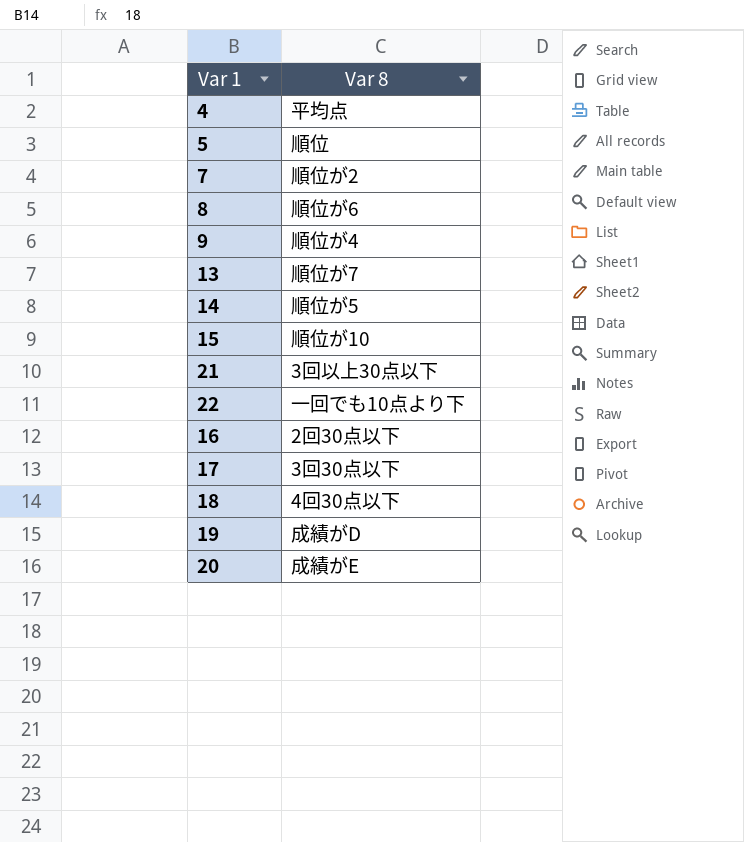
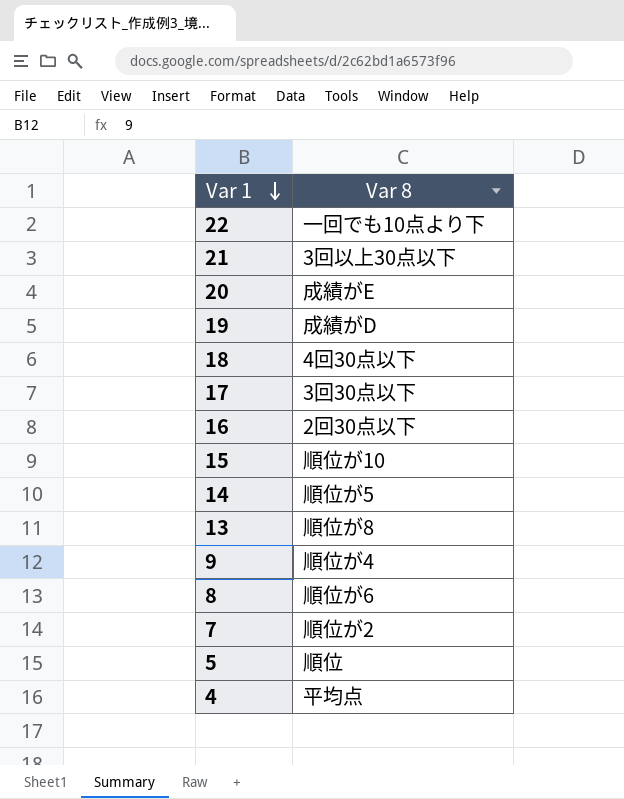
row order: none -> Var 1 descending
13 | Var 8: 順位が7 -> 順位が8

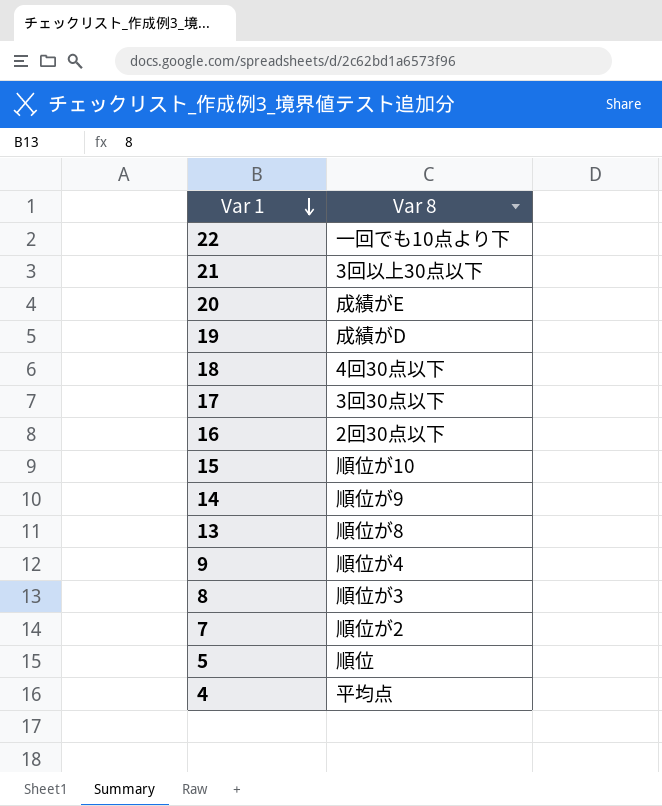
14 | Var 8: 順位が5 -> 順位が9
8 | Var 8: 順位が6 -> 順位が3

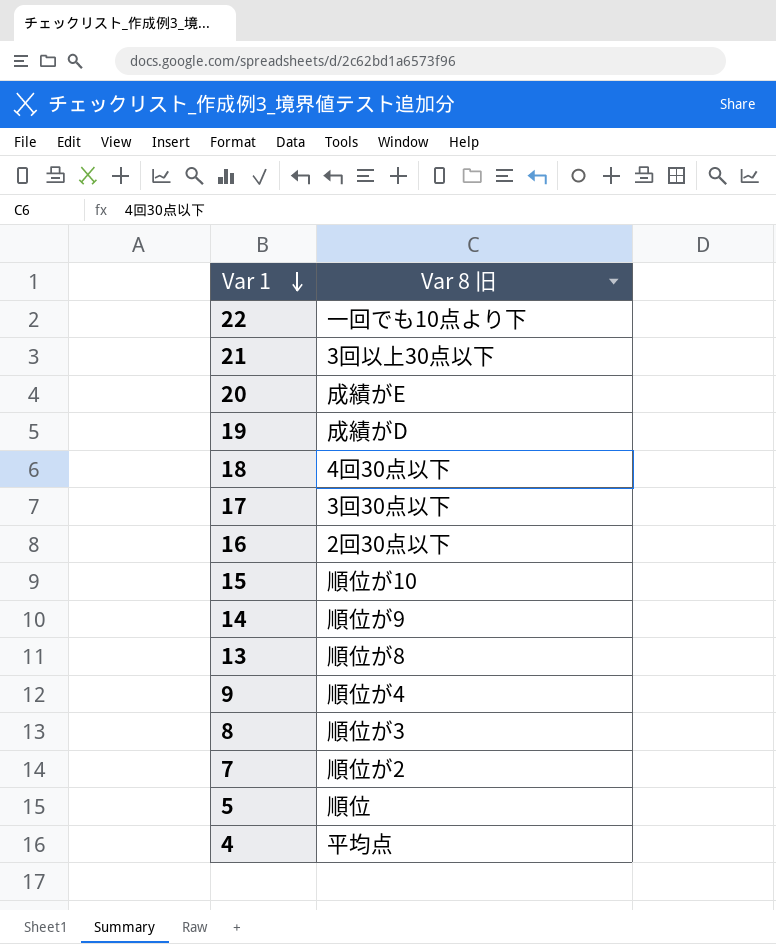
column name: Var 8 -> Var 8 旧

